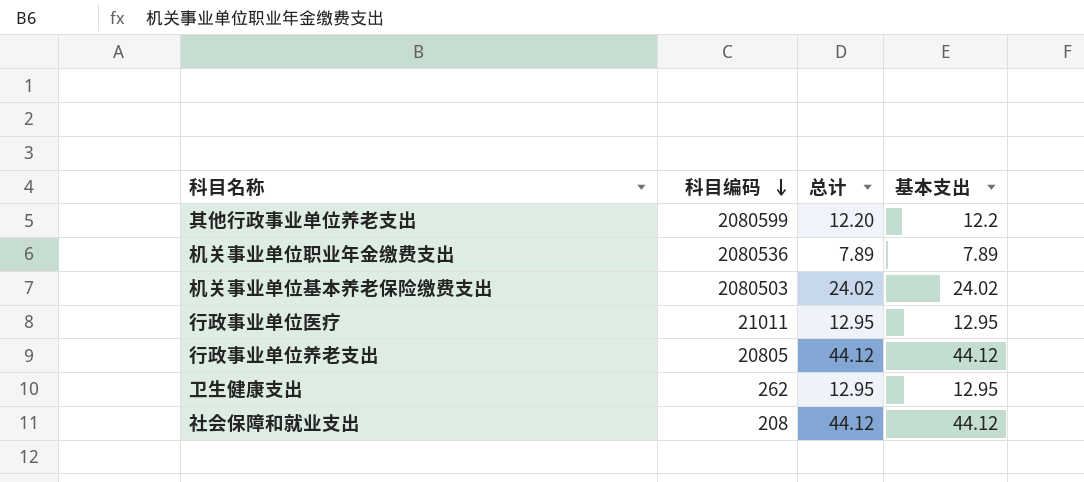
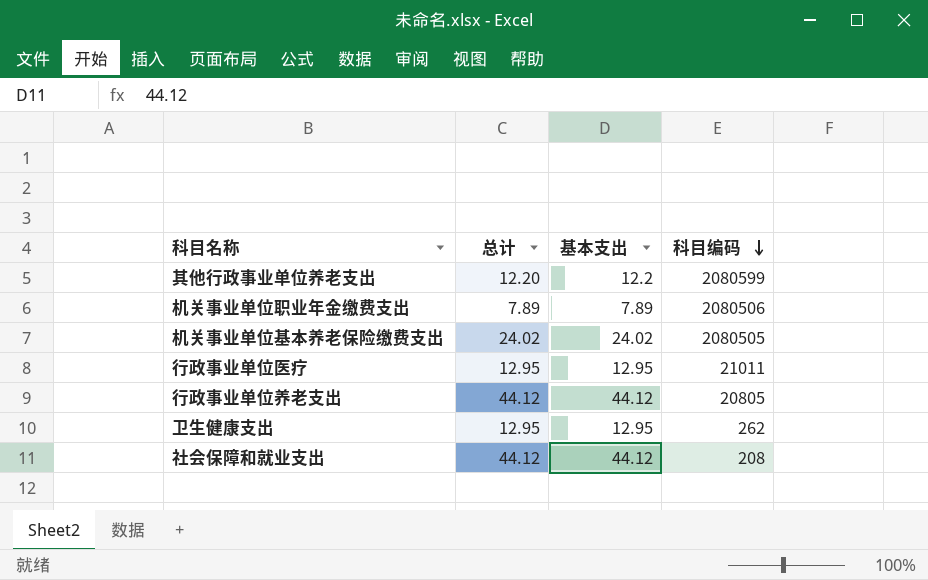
column 科目编码 | position: 2 -> 4
机关事业单位职业年金缴费支出 | 科目编码: 2080536 -> 2080506
机关事业单位基本养老保险缴费支出 | 科目编码: 2080503 -> 2080505

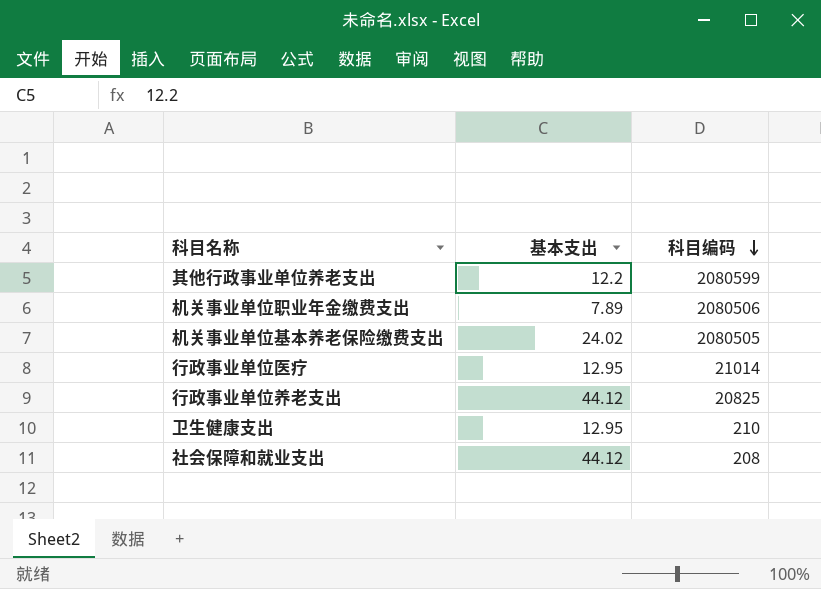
column 总计 | position: 2 -> none
行政事业单位医疗 | 科目编码: 21011 -> 21014
行政事业单位养老支出 | 科目编码: 20805 -> 20825
卫生健康支出 | 科目编码: 262 -> 210

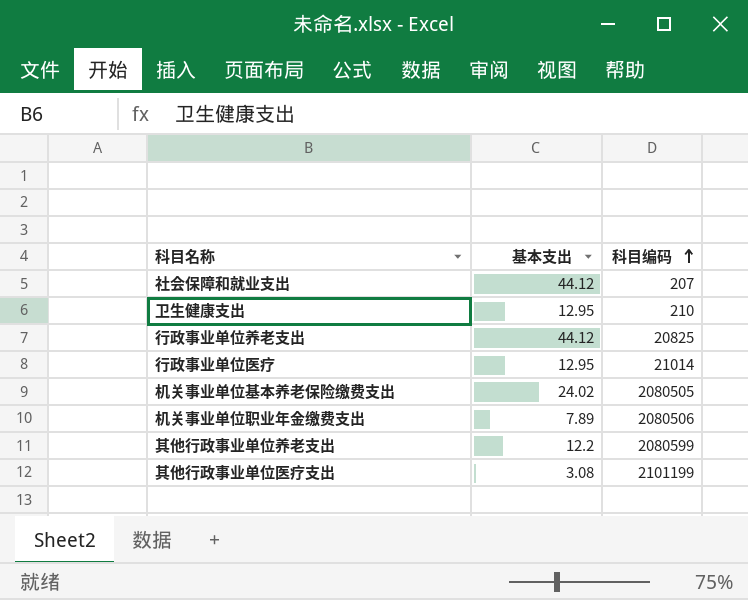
row order: 科目编码 descending -> 科目编码 ascending
社会保障和就业支出 | 科目编码: 208 -> 207
row 其他行政事业单位医疗支出: none -> 3.08 | 2101199

